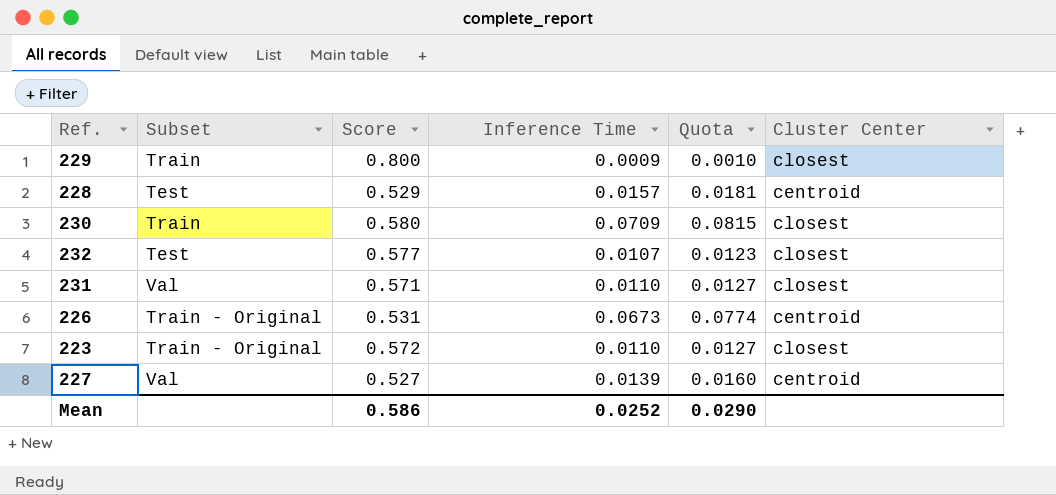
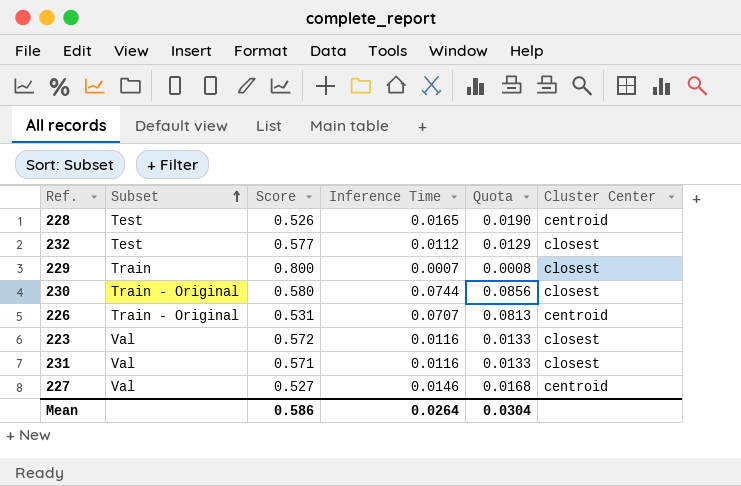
row order: none -> Subset ascending
228 | Score: 0.529 -> 0.526
228 | Inference Time: 0.0157 -> 0.0165
228 | Quota: 0.0181 -> 0.0190
232 | Inference Time: 0.0107 -> 0.0112
232 | Quota: 0.0123 -> 0.0129
229 | Inference Time: 0.0009 -> 0.0007
229 | Quota: 0.0010 -> 0.0008
230 | Subset: Train -> Train - Original
230 | Inference Time: 0.0709 -> 0.0744
230 | Quota: 0.0815 -> 0.0856
226 | Inference Time: 0.0673 -> 0.0707
226 | Quota: 0.0774 -> 0.0813
223 | Subset: Train - Original -> Val
223 | Inference Time: 0.0110 -> 0.0116
223 | Quota: 0.0127 -> 0.0133
231 | Inference Time: 0.0110 -> 0.0116
231 | Quota: 0.0127 -> 0.0133
227 | Inference Time: 0.0139 -> 0.0146
227 | Quota: 0.0160 -> 0.0168
Mean | Inference Time: 0.0252 -> 0.0264
Mean | Quota: 0.0290 -> 0.0304

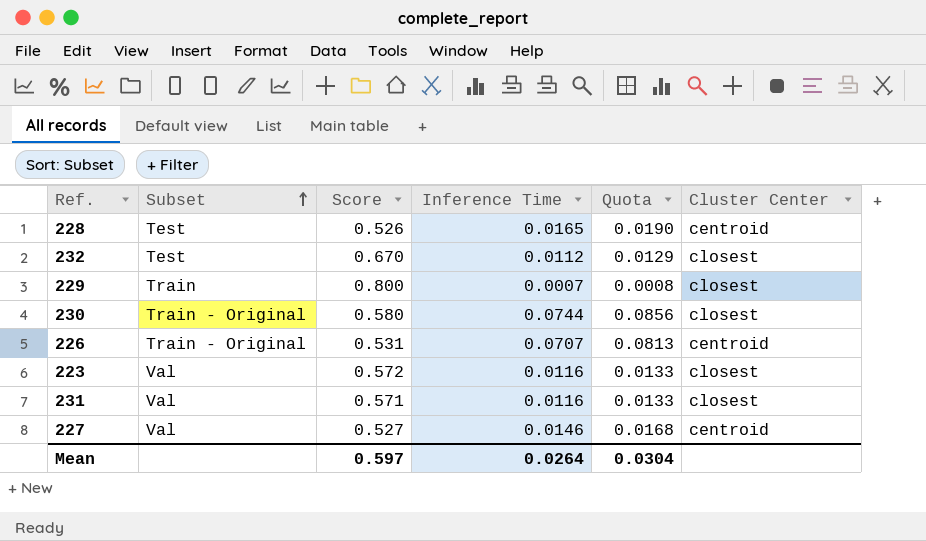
232 | Score: 0.577 -> 0.670
Mean | Score: 0.586 -> 0.597

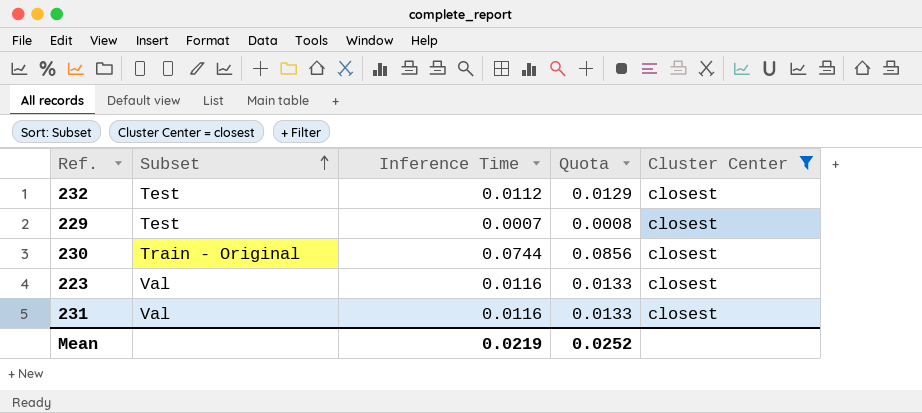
filter: none -> Cluster Center = closest
column Score | position: 3 -> none
229 | Subset: Train -> Test
Mean | Inference Time: 0.0264 -> 0.0219
Mean | Quota: 0.0304 -> 0.0252

